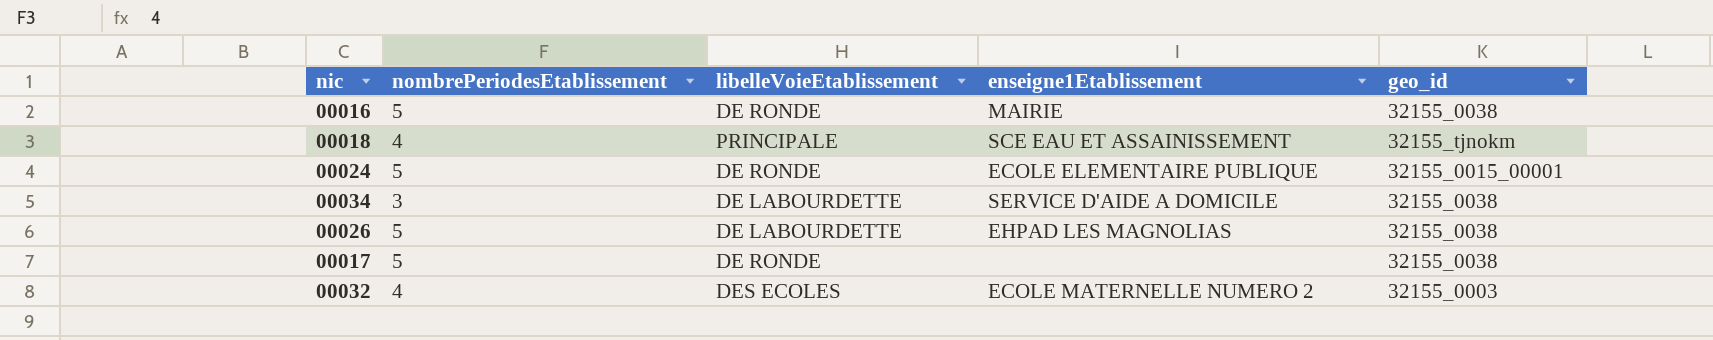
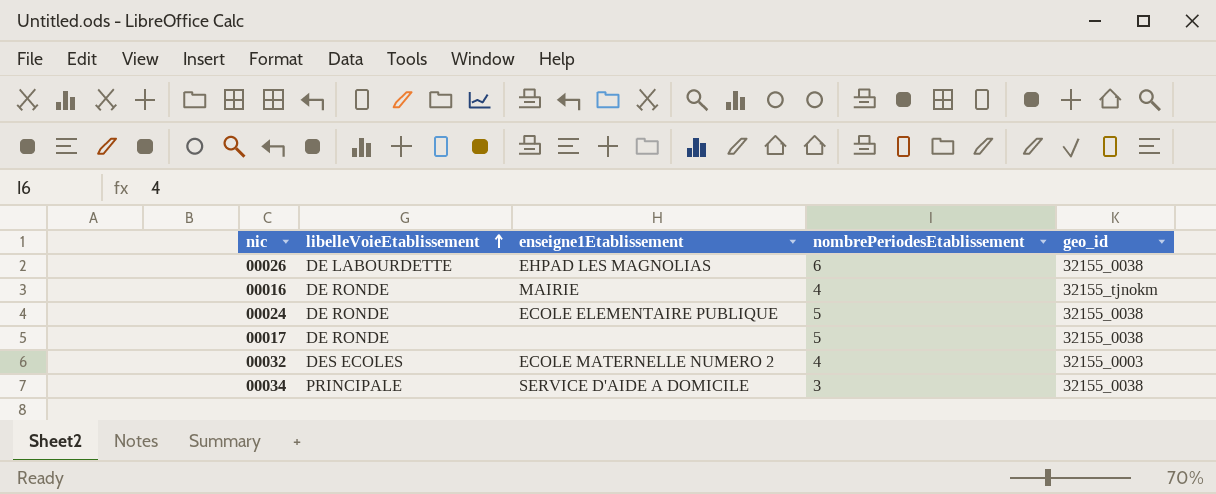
row order: none -> libelleVoieEtablissement ascending
column nombrePeriodesEtablissement | position: 2 -> 4
row 00018: 4 | PRINCIPALE | SCE EAU ET ASSAINISSEMENT | 32155_tjnokm -> none
00026 | nombrePeriodesEtablissement: 5 -> 6
00016 | nombrePeriodesEtablissement: 5 -> 4
00016 | geo_id: 32155_0038 -> 32155_tjnokm
00024 | geo_id: 32155_0015_00001 -> 32155_0038
00034 | libelleVoieEtablissement: DE LABOURDETTE -> PRINCIPALE

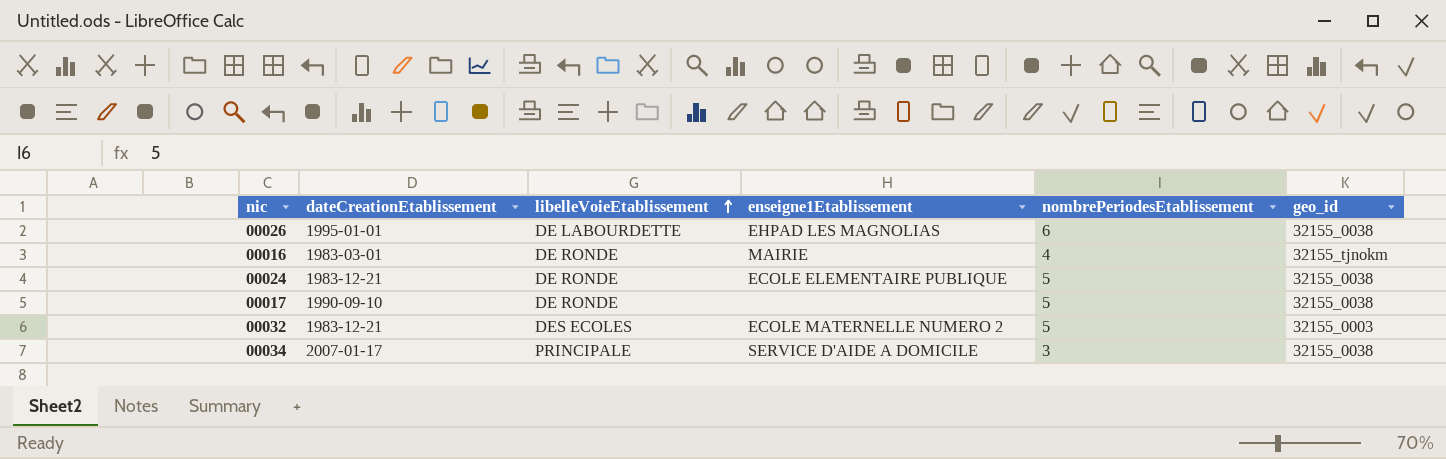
column dateCreationEtablissement | position: none -> 2
00032 | nombrePeriodesEtablissement: 4 -> 5

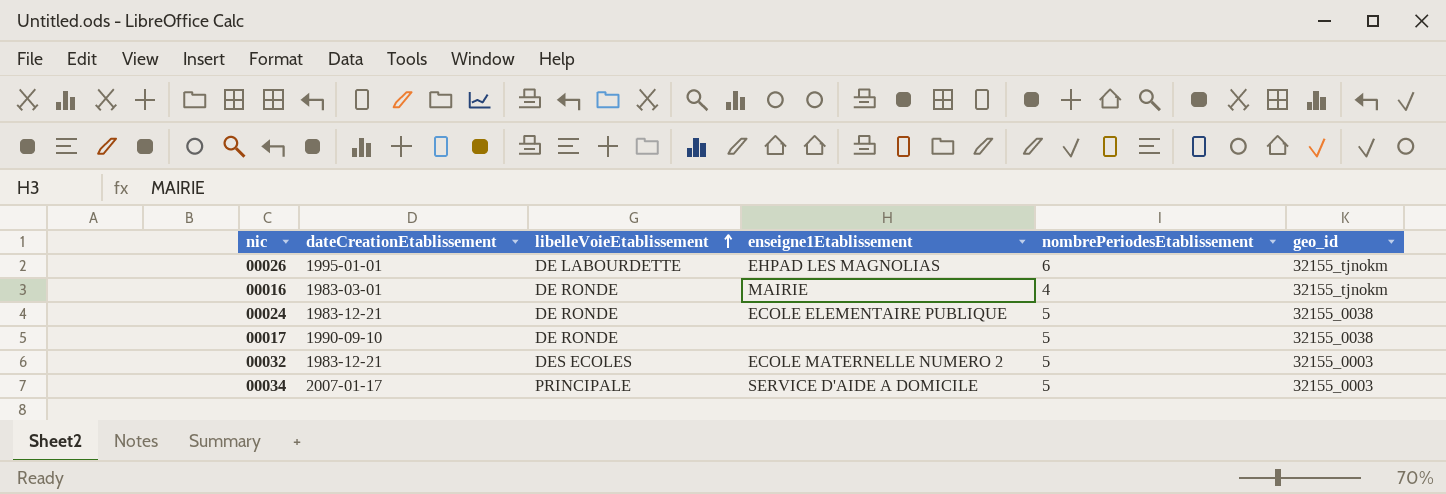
00026 | geo_id: 32155_0038 -> 32155_tjnokm
00034 | nombrePeriodesEtablissement: 3 -> 5
00034 | geo_id: 32155_0038 -> 32155_0003

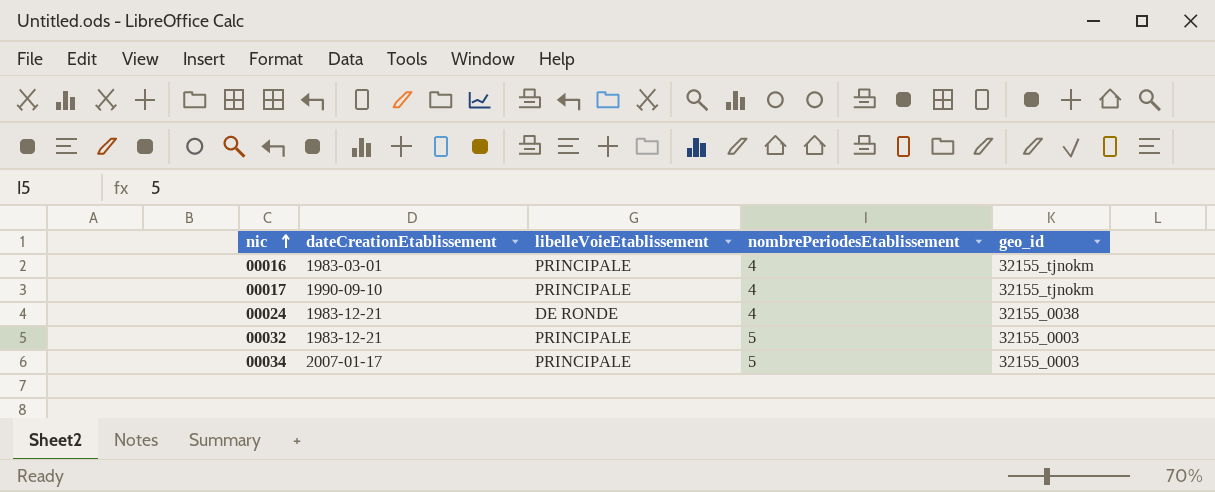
row order: libelleVoieEtablissement ascending -> nic ascending
column enseigne1Etablissement | position: 4 -> none
row 00026: 1995-01-01 | DE LABOURDETTE | EHPAD LES MAGNOLIAS | 6 | 32155_tjnokm -> none
00016 | libelleVoieEtablissement: DE RONDE -> PRINCIPALE
00017 | libelleVoieEtablissement: DE RONDE -> PRINCIPALE
00017 | nombrePeriodesEtablissement: 5 -> 4
00017 | geo_id: 32155_0038 -> 32155_tjnokm
00024 | nombrePeriodesEtablissement: 5 -> 4
00032 | libelleVoieEtablissement: DES ECOLES -> PRINCIPALE

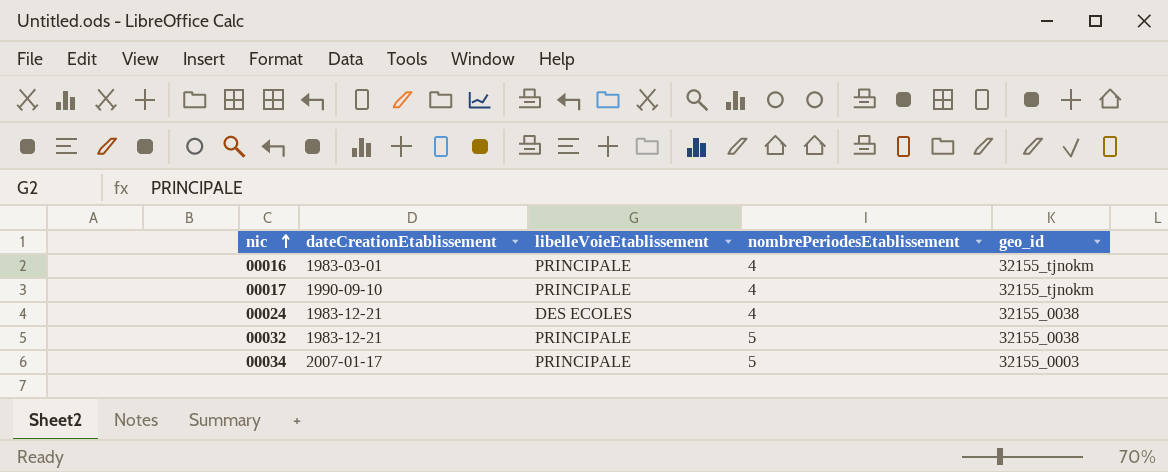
00024 | libelleVoieEtablissement: DE RONDE -> DES ECOLES
00032 | geo_id: 32155_0003 -> 32155_0038

